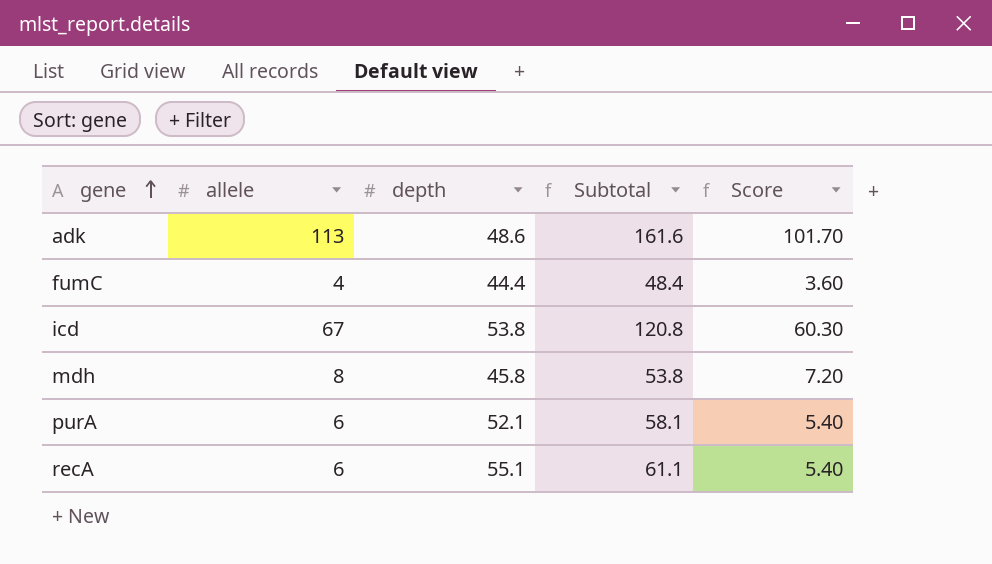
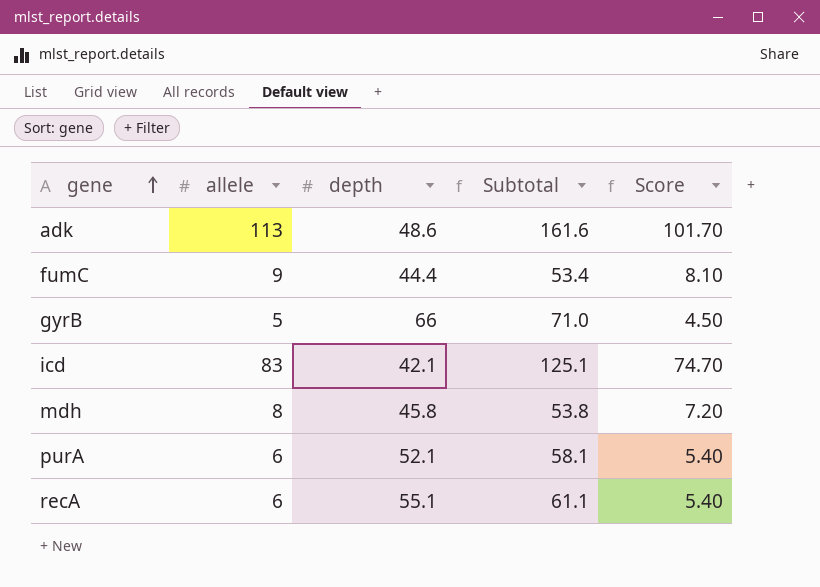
fumC | allele: 4 -> 9
fumC | Subtotal: 48.4 -> 53.4
fumC | Score: 3.60 -> 8.10
row gyrB: none -> 5 | 66 | 71.0 | 4.50
icd | allele: 67 -> 83
icd | depth: 53.8 -> 42.1
icd | Subtotal: 120.8 -> 125.1
icd | Score: 60.30 -> 74.70

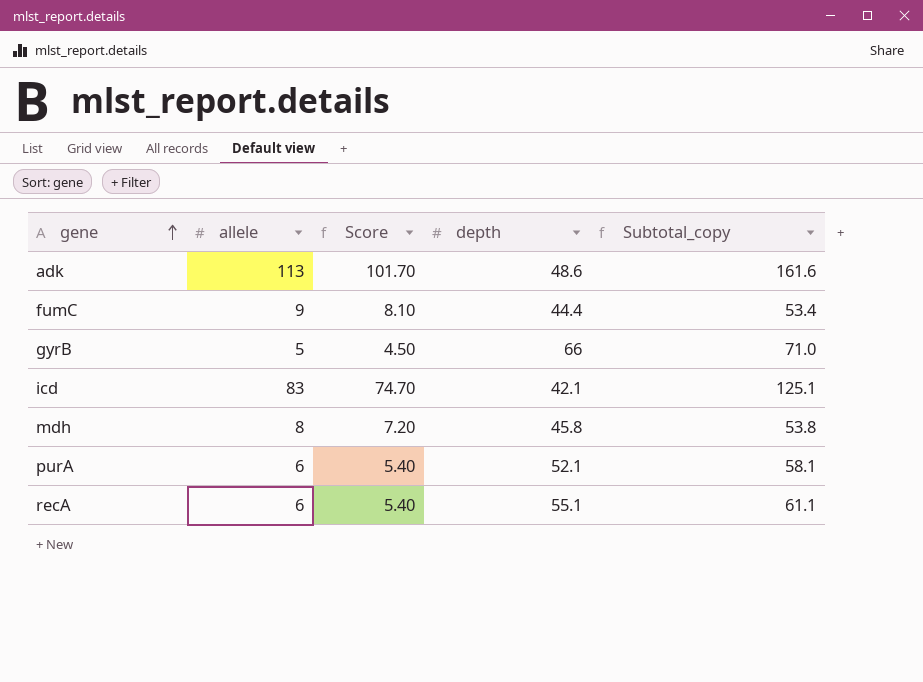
column Score | position: 5 -> 3
column name: Subtotal -> Subtotal_copy

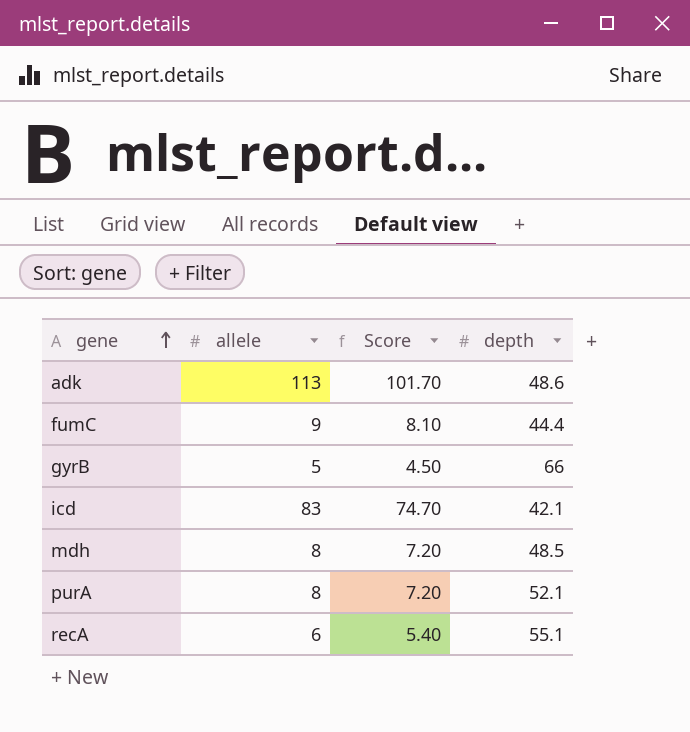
column Subtotal_copy | formula: [allele] + [depth] -> none
mdh | depth: 45.8 -> 48.5
purA | allele: 6 -> 8
purA | Score: 5.40 -> 7.20

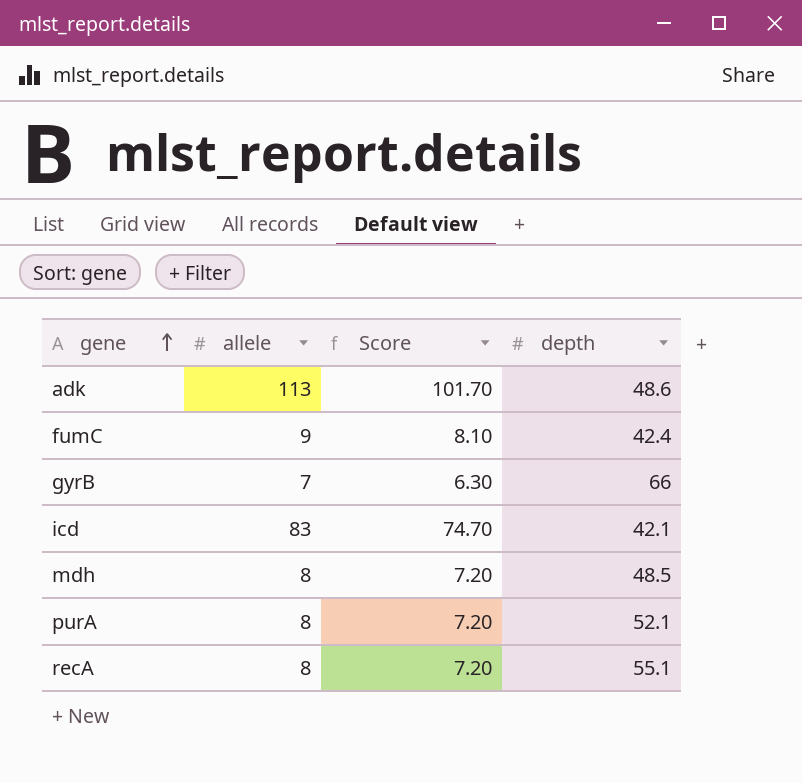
fumC | depth: 44.4 -> 42.4
gyrB | allele: 5 -> 7
gyrB | Score: 4.50 -> 6.30
recA | allele: 6 -> 8
recA | Score: 5.40 -> 7.20

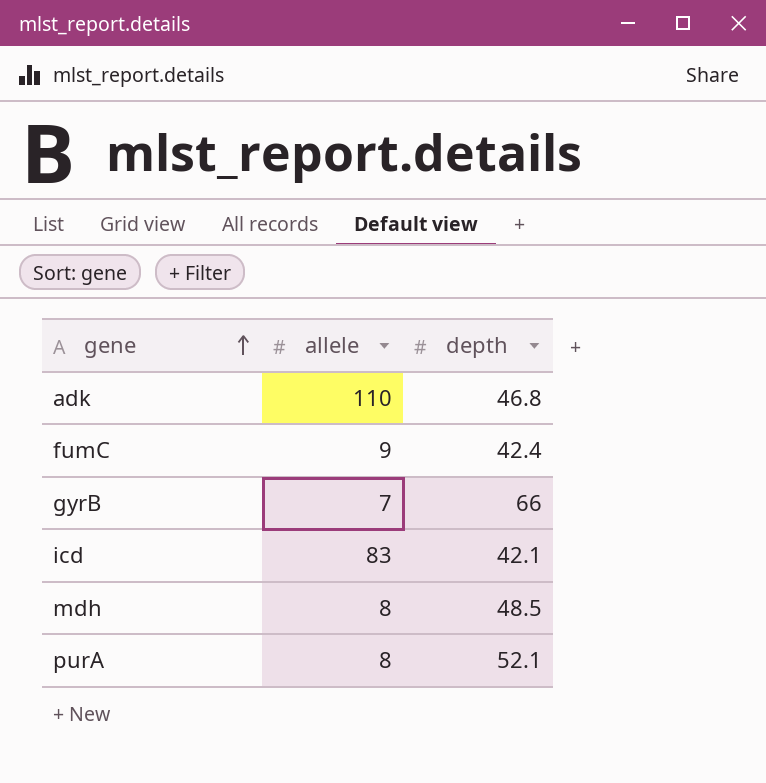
column Score | formula: [allele] * 0.9 -> none
row recA: 8 | 7.20 | 55.1 -> none
adk | allele: 113 -> 110
adk | depth: 48.6 -> 46.8

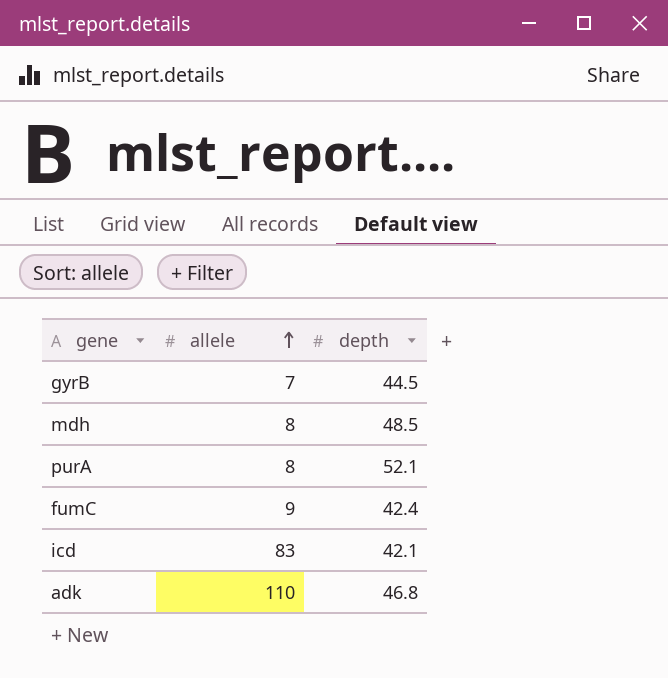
row order: gene ascending -> allele ascending
gyrB | depth: 66 -> 44.5

